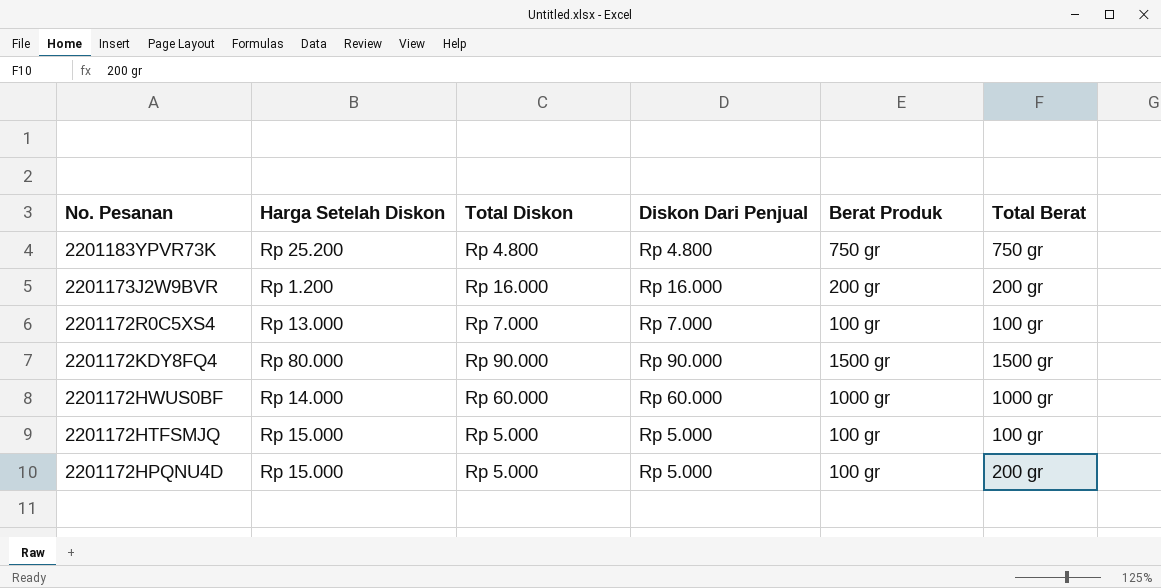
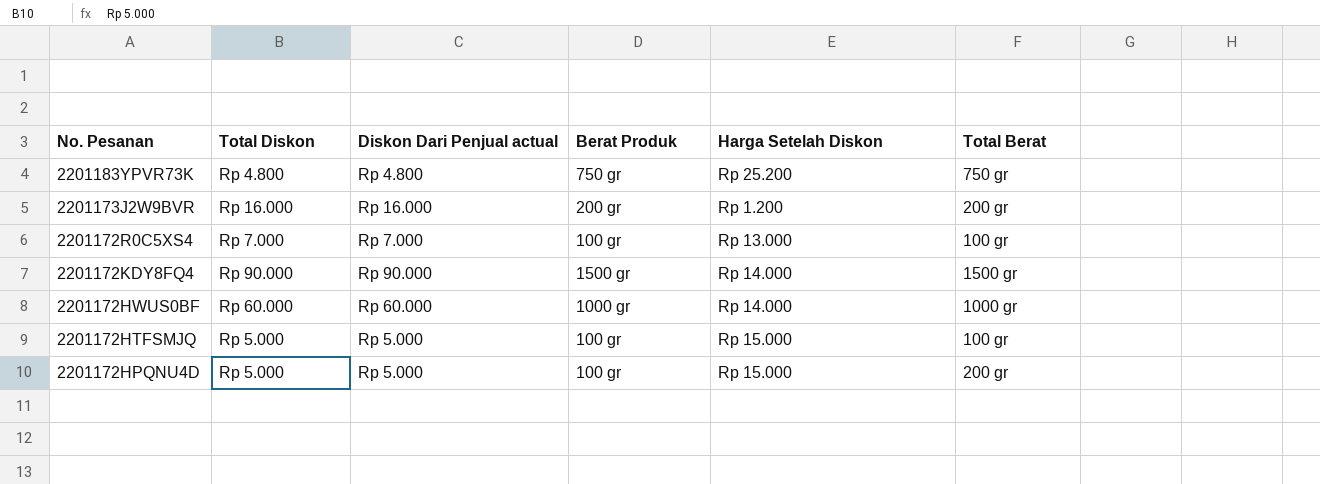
column name: Diskon Dari Penjual -> Diskon Dari Penjual actual
column Harga Setelah Diskon | position: 2 -> 5
2201172KDY8FQ4 | Harga Setelah Diskon: Rp 80.000 -> Rp 14.000

